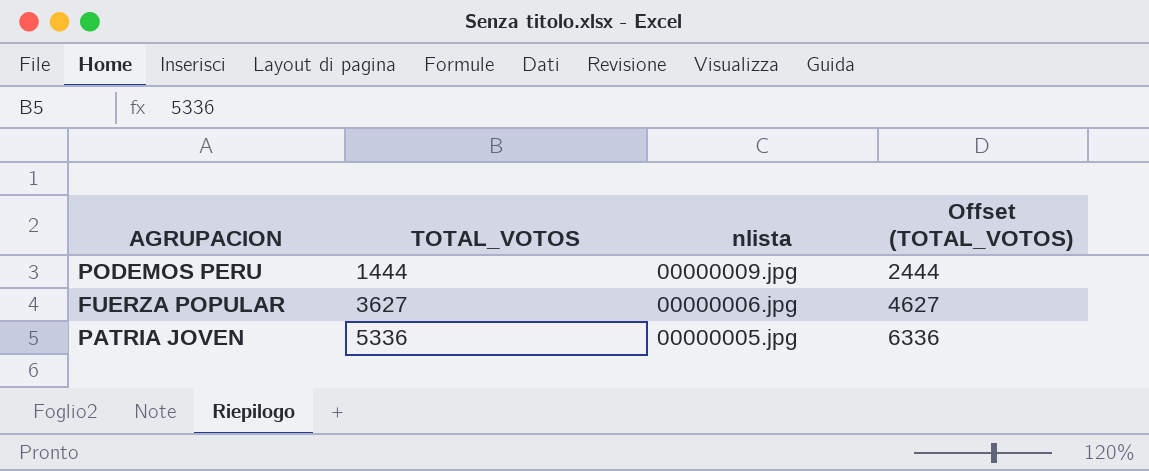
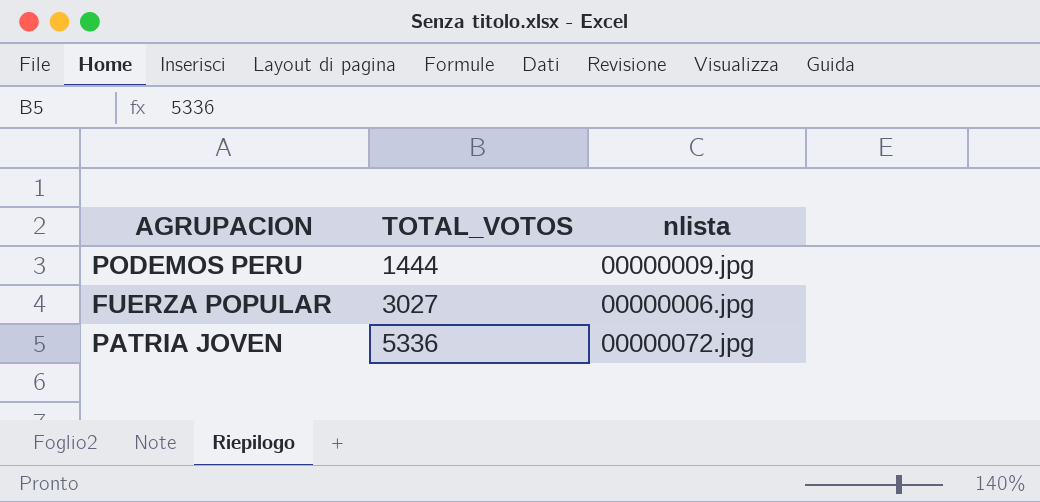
column Offset (TOTAL_VOTOS) | formula: [TOTAL_VOTOS] + 1000 -> none
FUERZA POPULAR | TOTAL_VOTOS: 3627 -> 3027
PATRIA JOVEN | nlista: 00000005.jpg -> 00000072.jpg

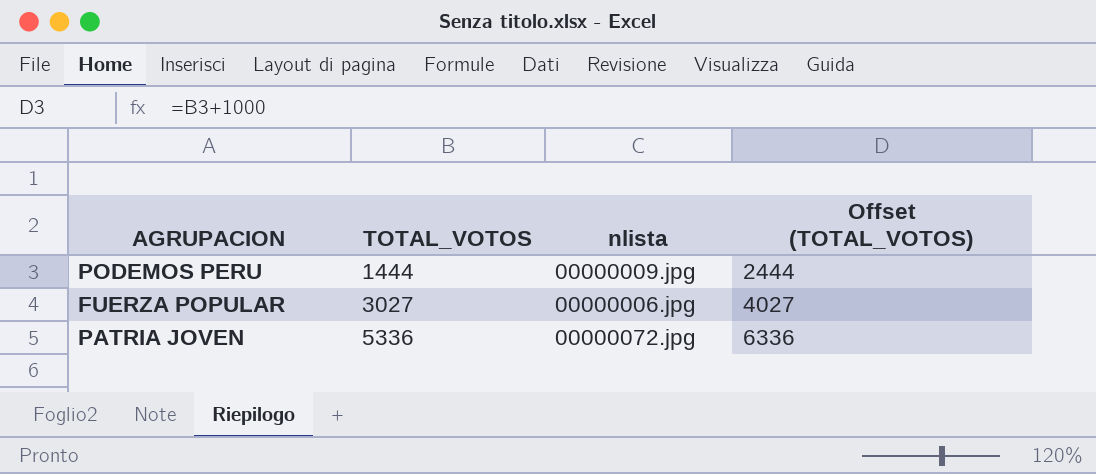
column Offset (TOTAL_VOTOS) | formula: none -> [TOTAL_VOTOS] + 1000

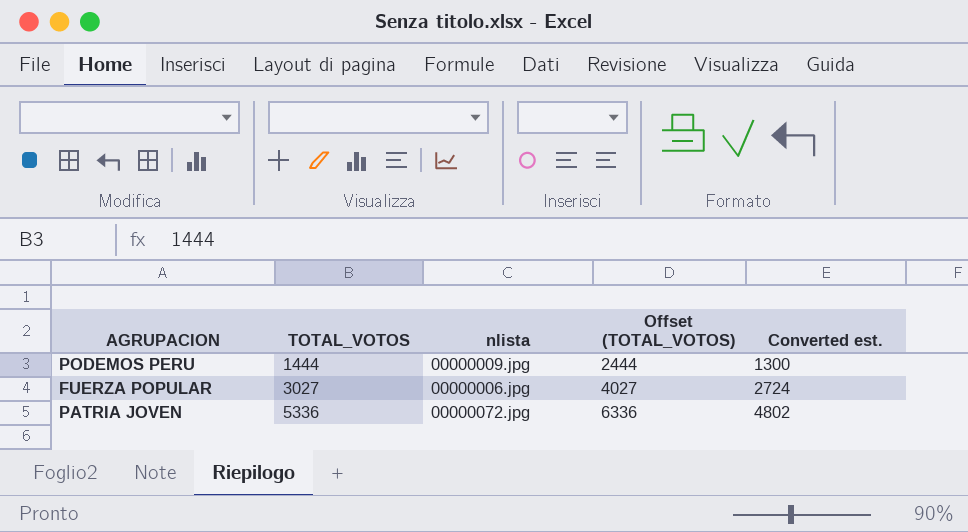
column Converted est. | formula: none -> [TOTAL_VOTOS] * 0.9

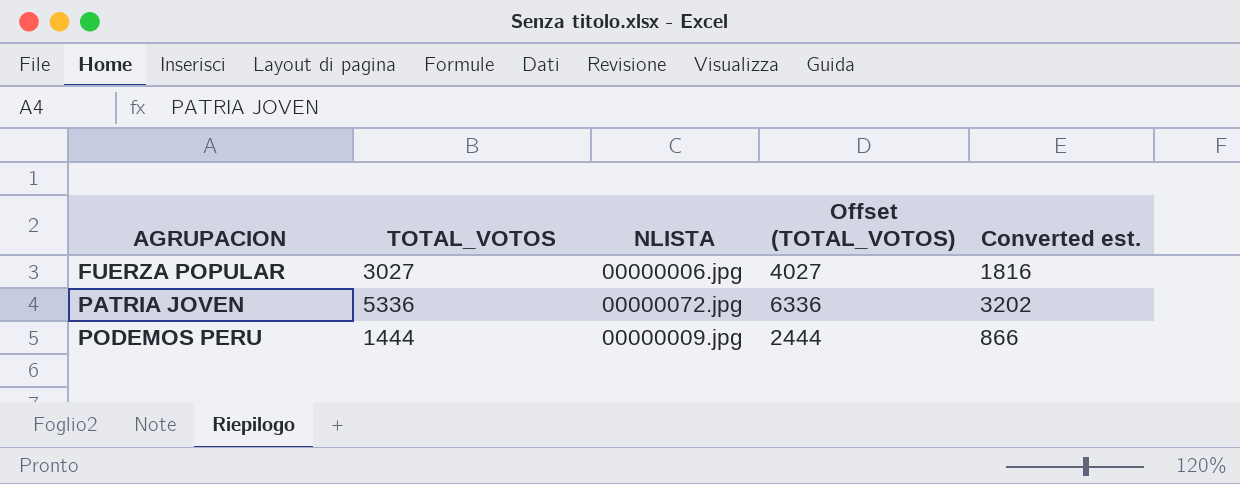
row order: TOTAL_VOTOS ascending -> AGRUPACION ascending
column name: nlista -> NLISTA
column Converted est. | formula: [TOTAL_VOTOS] * 0.9 -> [TOTAL_VOTOS] * 0.6

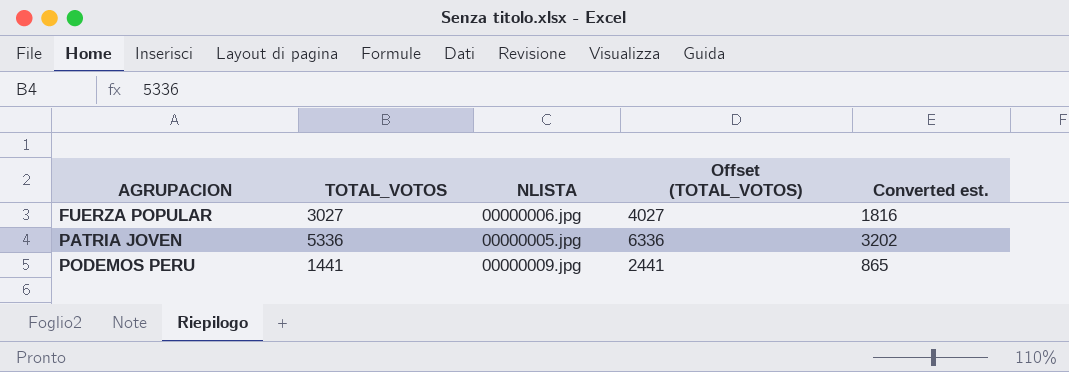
PATRIA JOVEN | NLISTA: 00000072.jpg -> 00000005.jpg
PODEMOS PERU | TOTAL_VOTOS: 1444 -> 1441
PODEMOS PERU | Offset (TOTAL_VOTOS): 2444 -> 2441
PODEMOS PERU | Converted est.: 866 -> 865

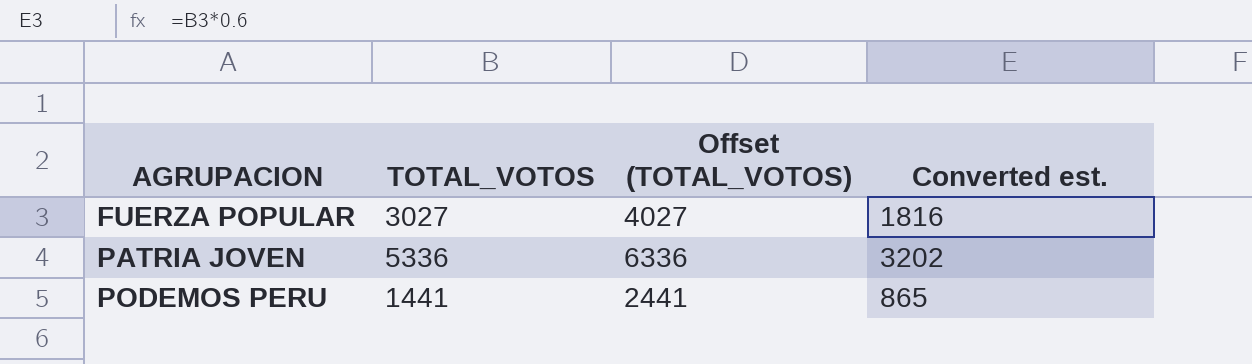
column NLISTA | position: 3 -> none

